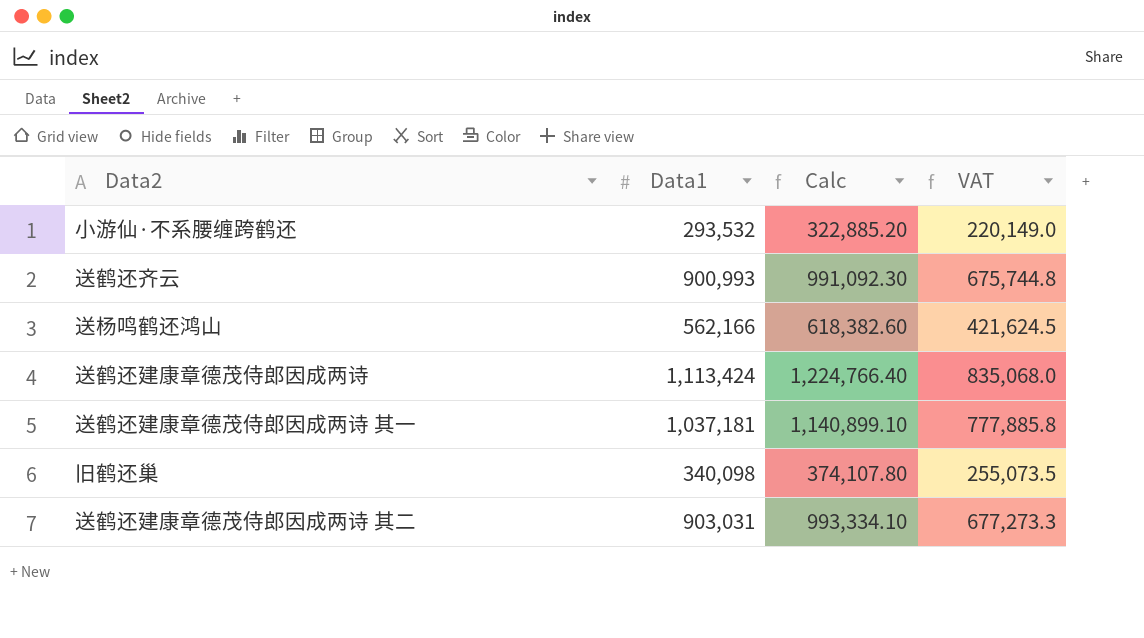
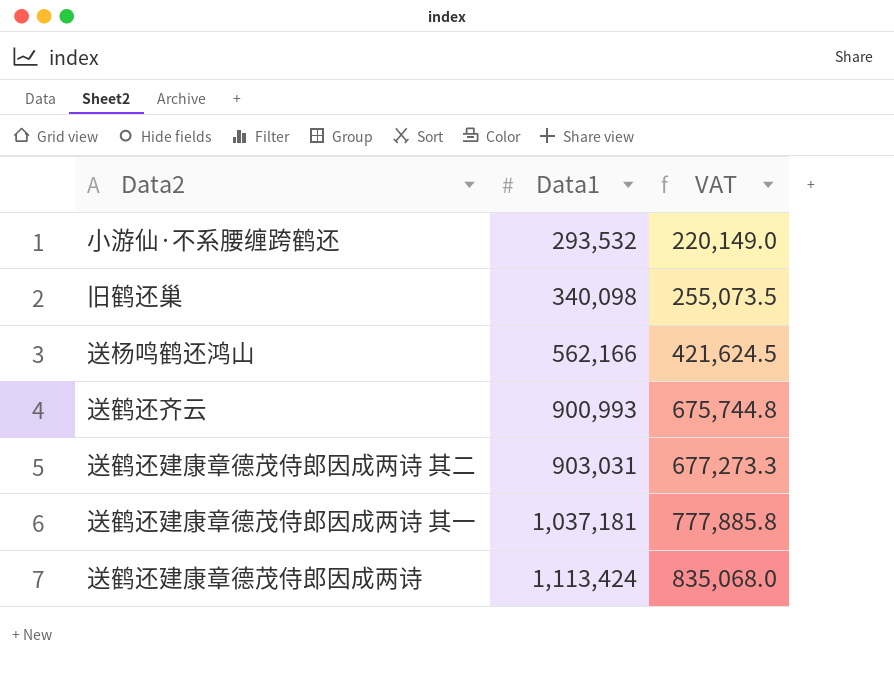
row order: none -> Data1 ascending
column Calc | formula: [Data1] * 1.1 -> none

